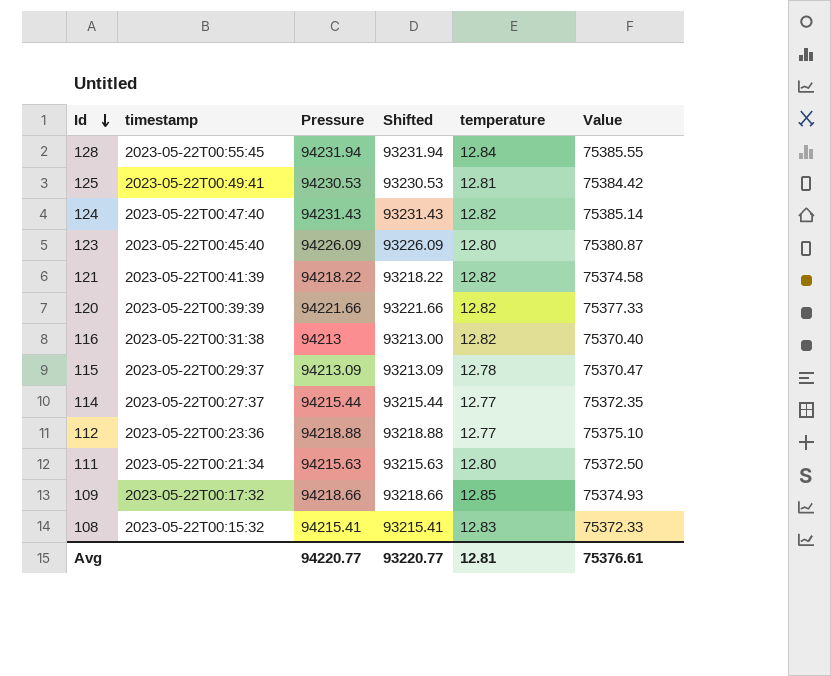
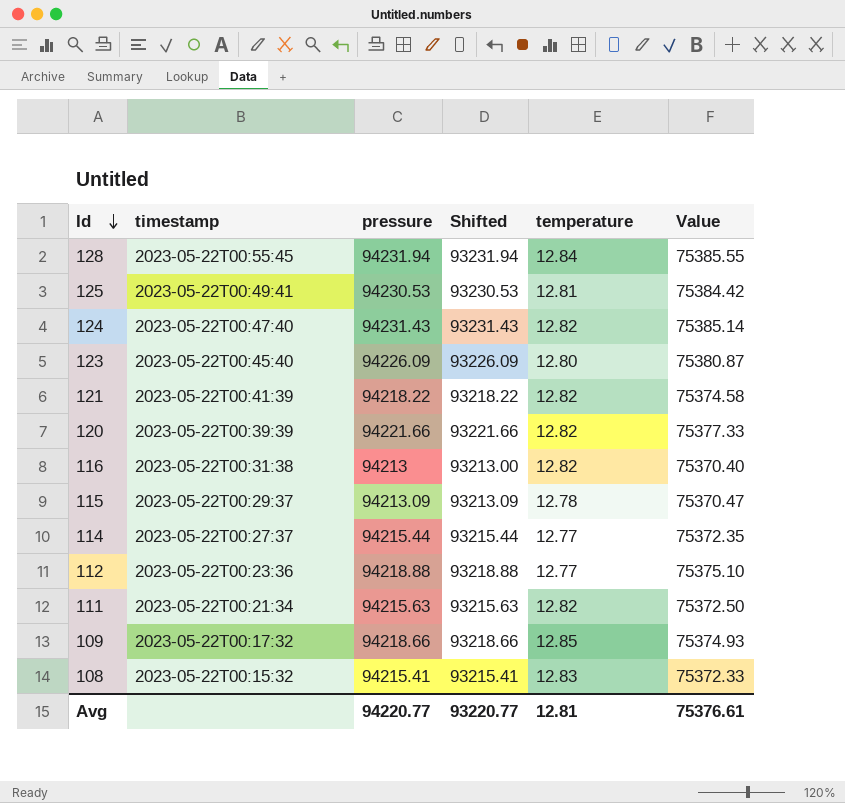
column name: Pressure -> pressure
111 | temperature: 12.80 -> 12.82

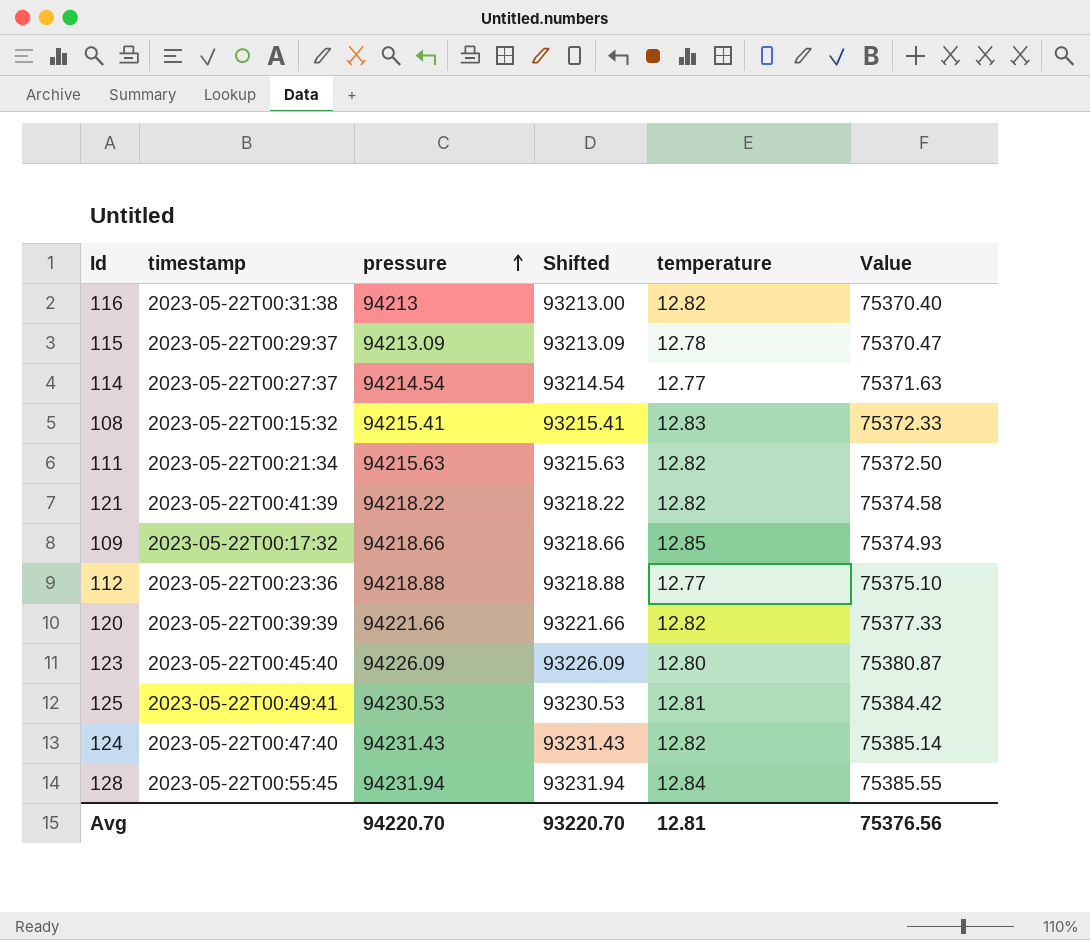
row order: Id descending -> pressure ascending
114 | pressure: 94215.44 -> 94214.54
114 | Shifted: 93215.44 -> 93214.54
114 | Value: 75372.35 -> 75371.63
Avg | pressure: 94220.77 -> 94220.70
Avg | Shifted: 93220.77 -> 93220.70
Avg | Value: 75376.61 -> 75376.56

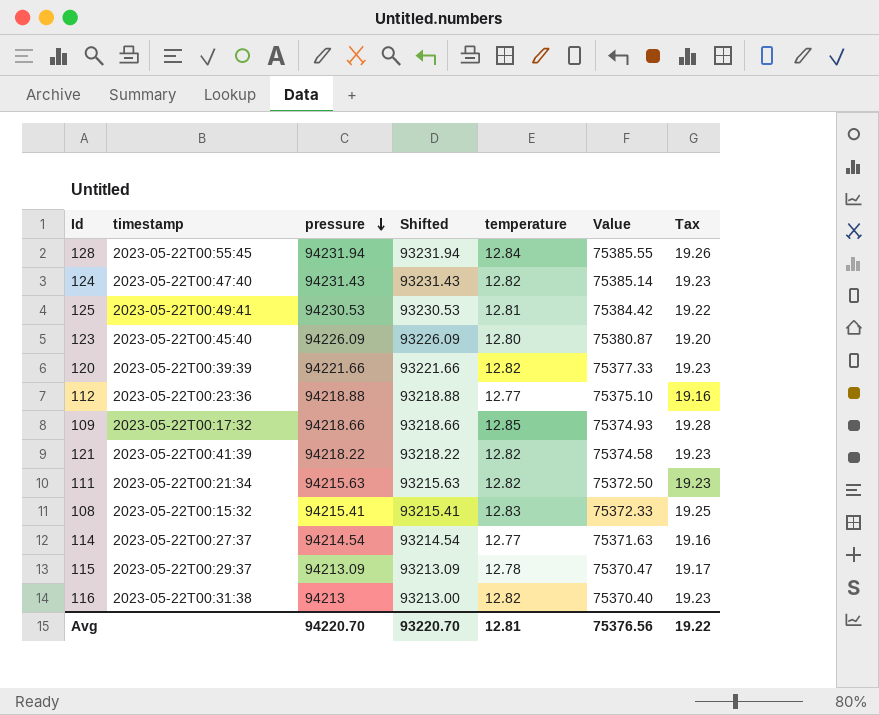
row order: pressure ascending -> pressure descending
column Tax | formula: none -> [temperature] * 1.5

